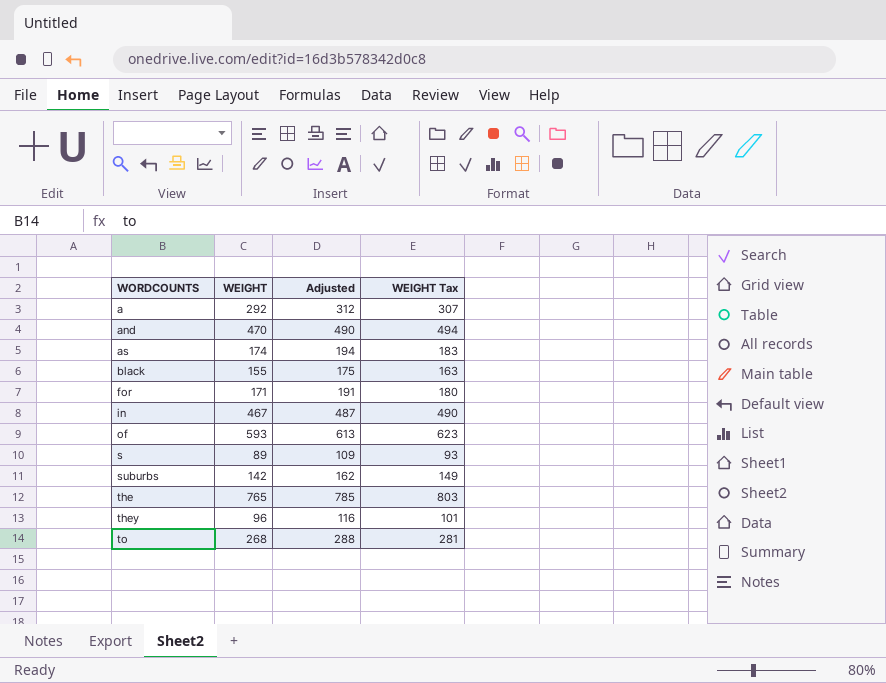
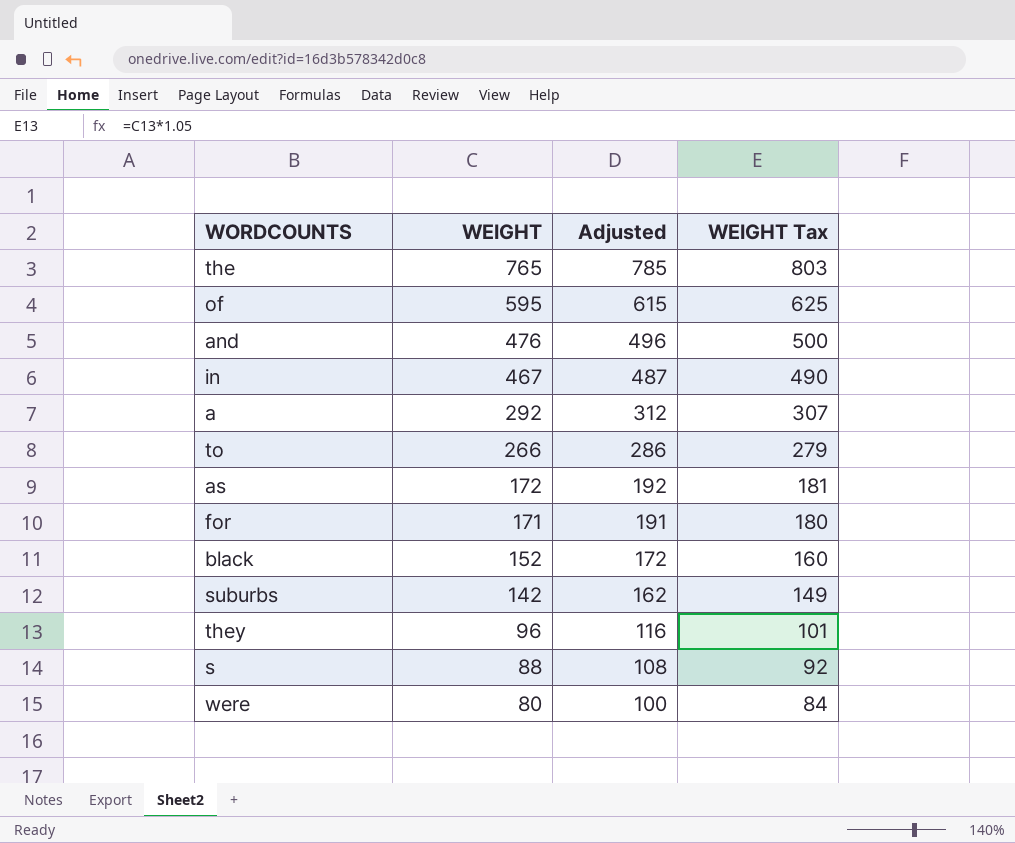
row order: WORDCOUNTS ascending -> WEIGHT descending
of | WEIGHT: 593 -> 595
of | Adjusted: 613 -> 615
of | WEIGHT Tax: 623 -> 625
and | WEIGHT: 470 -> 476
and | Adjusted: 490 -> 496
and | WEIGHT Tax: 494 -> 500
to | WEIGHT: 268 -> 266
to | Adjusted: 288 -> 286
to | WEIGHT Tax: 281 -> 279
as | WEIGHT: 174 -> 172
as | Adjusted: 194 -> 192
as | WEIGHT Tax: 183 -> 181
black | WEIGHT: 155 -> 152
black | Adjusted: 175 -> 172
black | WEIGHT Tax: 163 -> 160
s | WEIGHT: 89 -> 88
s | Adjusted: 109 -> 108
s | WEIGHT Tax: 93 -> 92
row were: none -> 80 | 100 | 84

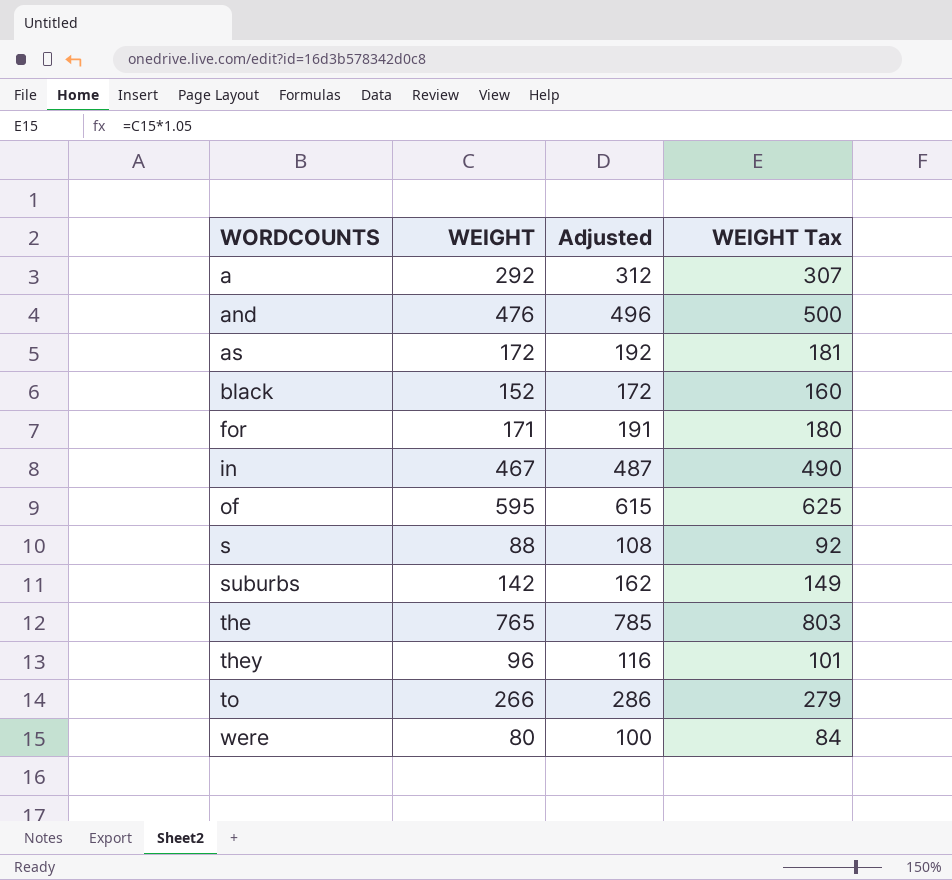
row order: WEIGHT descending -> WORDCOUNTS ascending

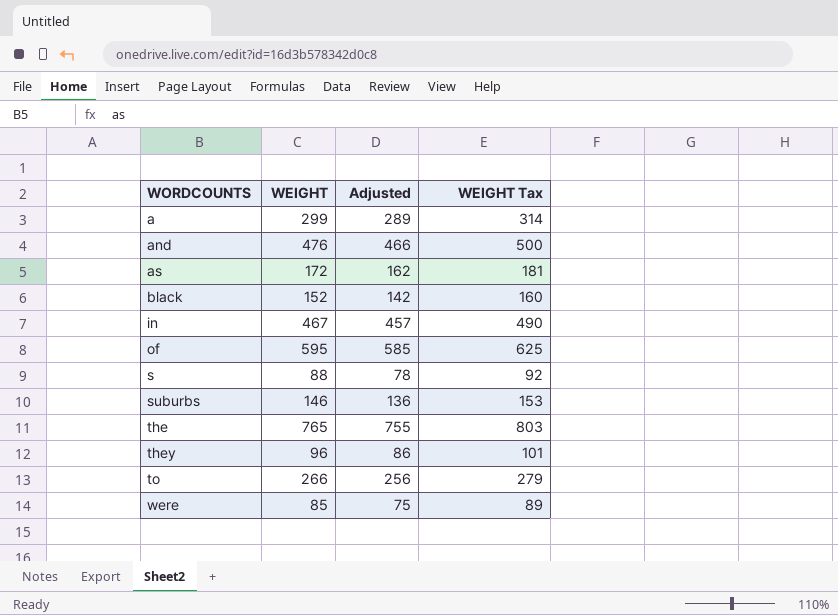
column Adjusted | formula: [WEIGHT] + 20 -> [WEIGHT] - 10
row for: 171 | 191 | 180 -> none
a | WEIGHT: 292 -> 299
a | WEIGHT Tax: 307 -> 314
suburbs | WEIGHT: 142 -> 146
suburbs | WEIGHT Tax: 149 -> 153
were | WEIGHT: 80 -> 85
were | WEIGHT Tax: 84 -> 89

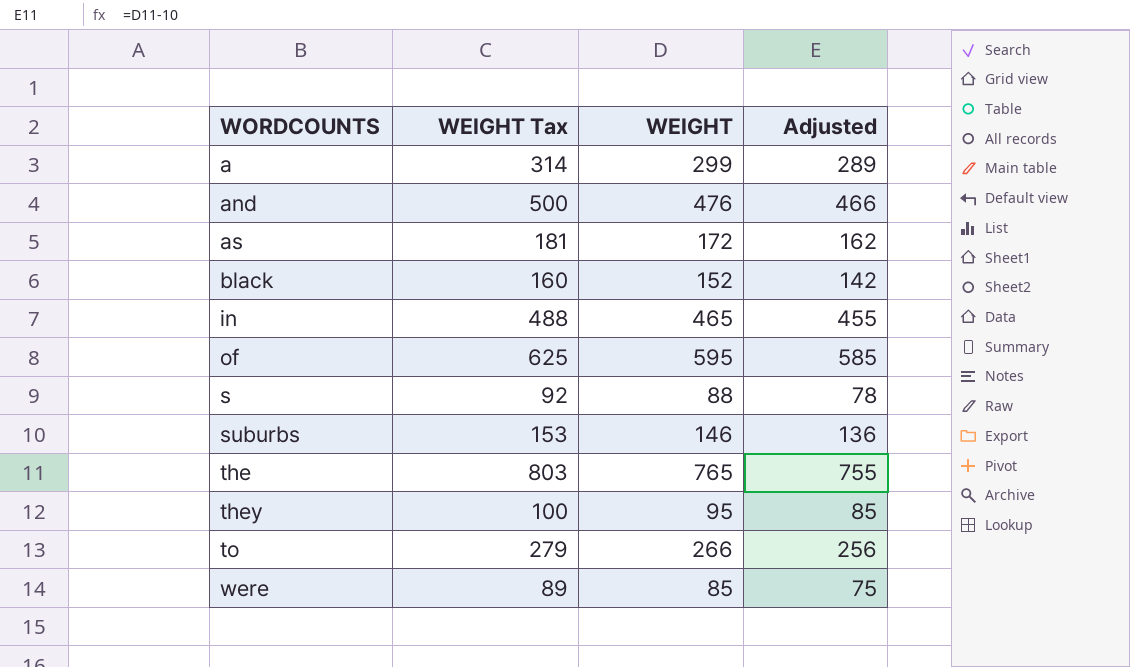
column WEIGHT Tax | position: 4 -> 2
in | WEIGHT Tax: 490 -> 488
in | WEIGHT: 467 -> 465
in | Adjusted: 457 -> 455
they | WEIGHT Tax: 101 -> 100
they | WEIGHT: 96 -> 95
they | Adjusted: 86 -> 85

